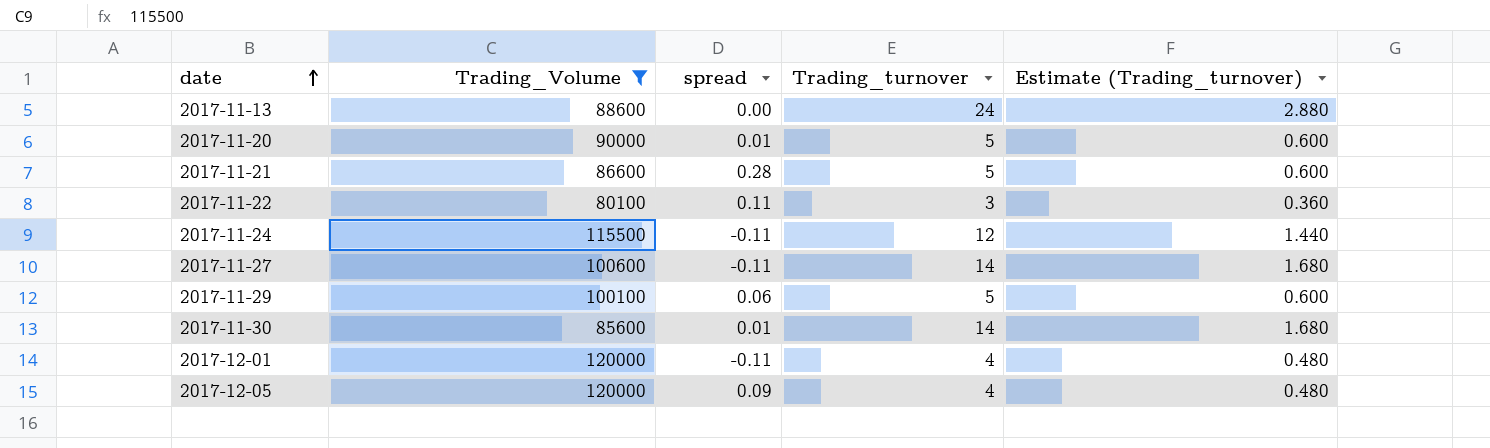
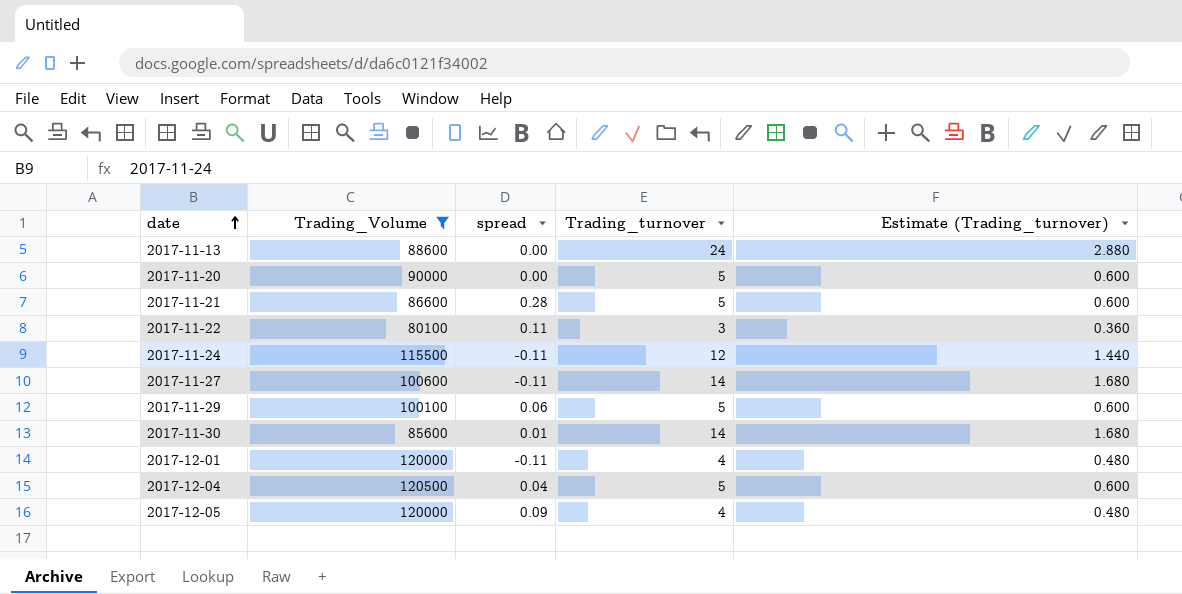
2017-11-20 | spread: 0.01 -> 0.00
row 2017-12-04: none -> 120500 | 0.04 | 5 | 0.600

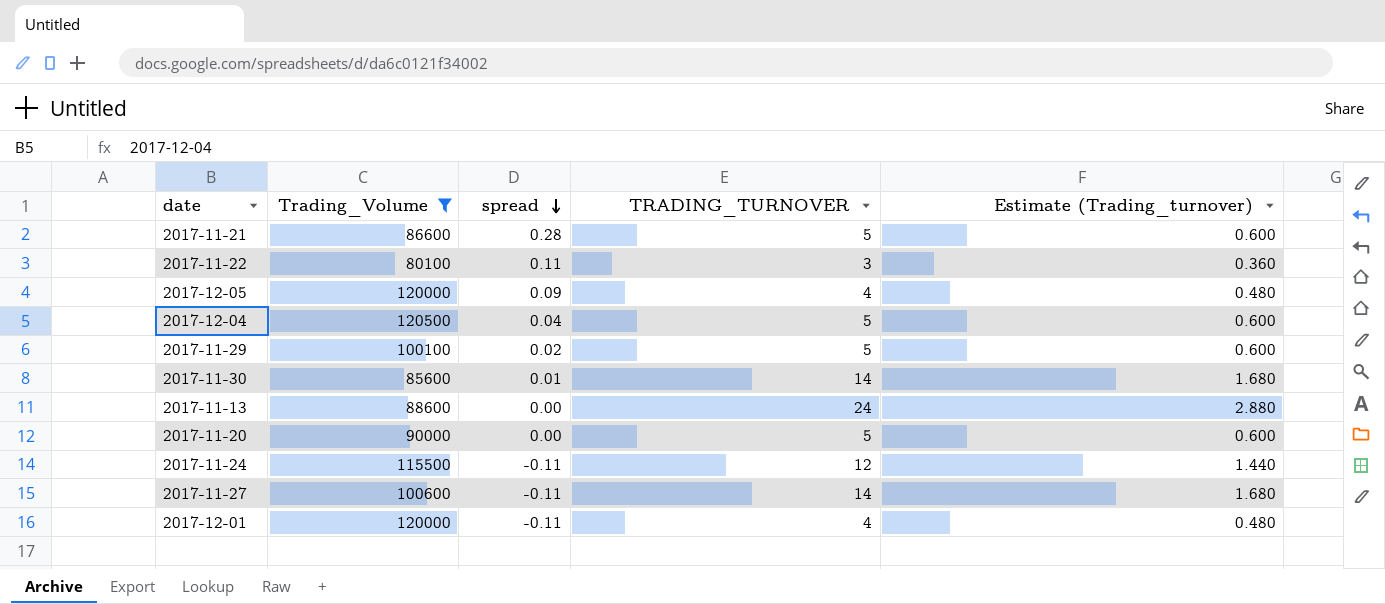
row order: date ascending -> spread descending
column name: Trading_turnover -> TRADING_TURNOVER
2017-11-29 | spread: 0.06 -> 0.02

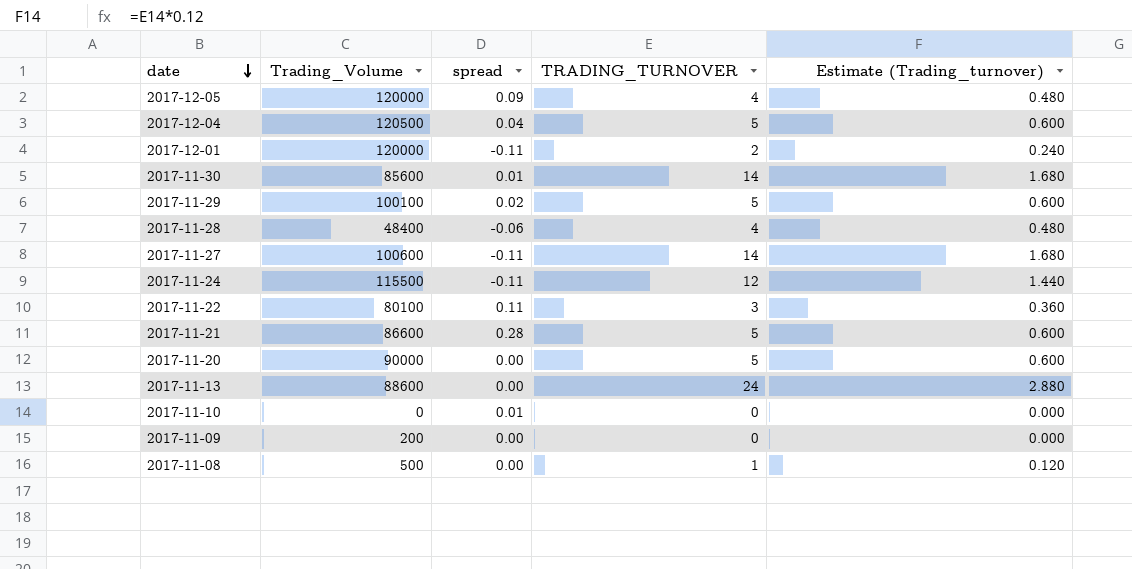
filter: Trading_Volume >= 80100 -> none
row order: spread descending -> date descending
2017-12-01 | TRADING_TURNOVER: 4 -> 2
2017-12-01 | Estimate (Trading_turnover): 0.480 -> 0.240

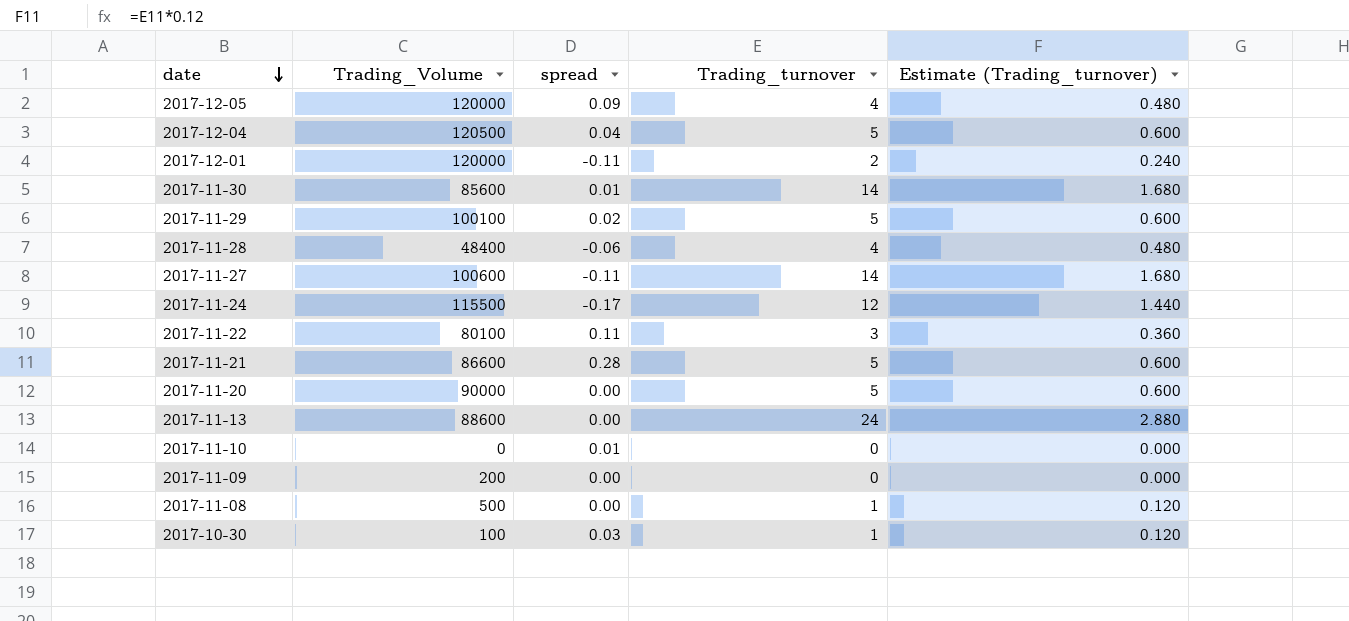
column name: TRADING_TURNOVER -> Trading_turnover
2017-11-24 | spread: -0.11 -> -0.17
row 2017-10-30: none -> 100 | 0.03 | 1 | 0.120

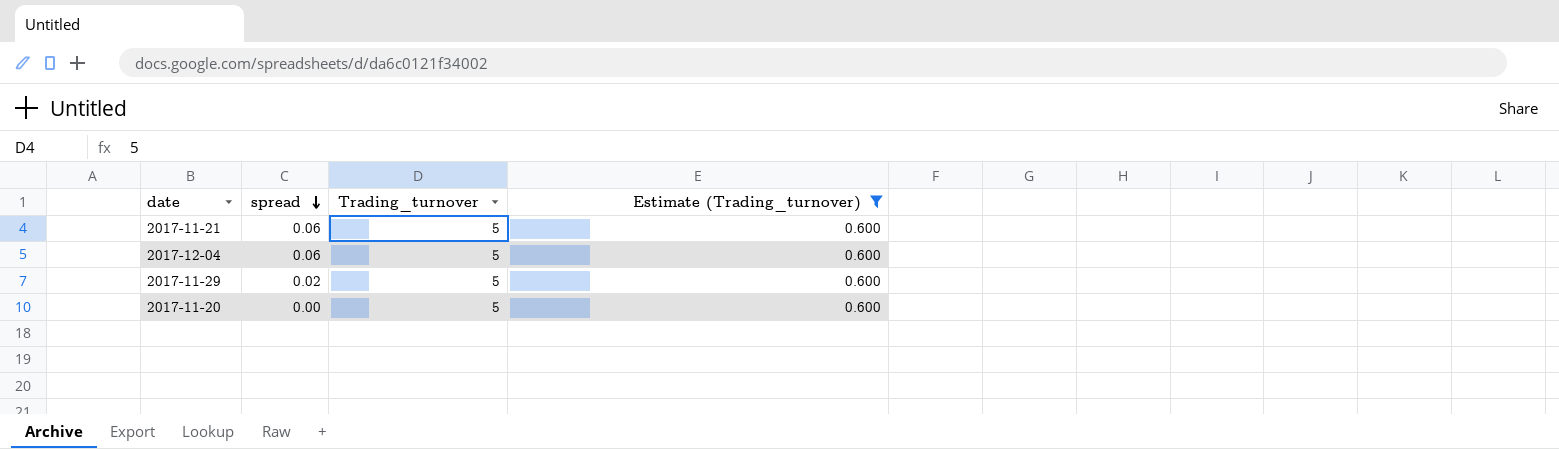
filter: none -> Estimate (Trading_turnover) = 0.600
row order: date descending -> spread descending
column Trading_Volume | position: 2 -> none
2017-11-21 | spread: 0.28 -> 0.06
2017-12-04 | spread: 0.04 -> 0.06

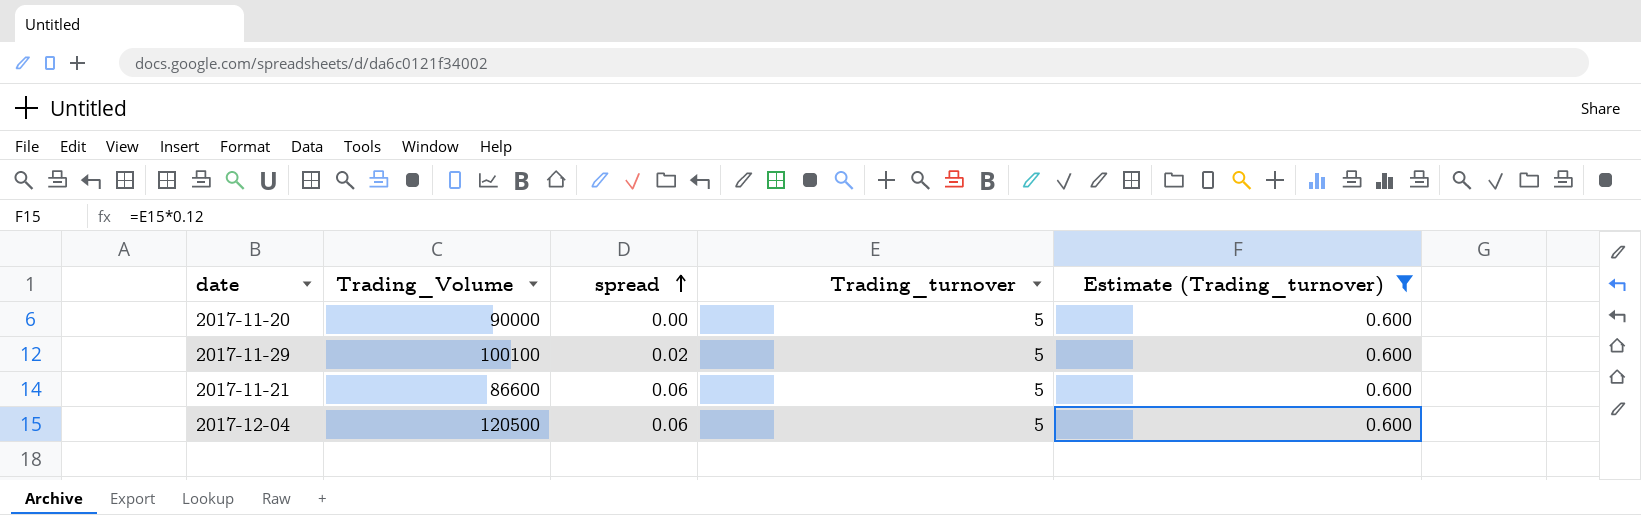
row order: spread descending -> spread ascending
column Trading_Volume | position: none -> 2

